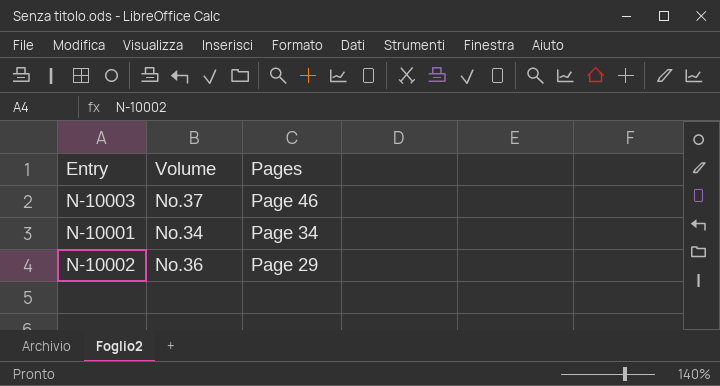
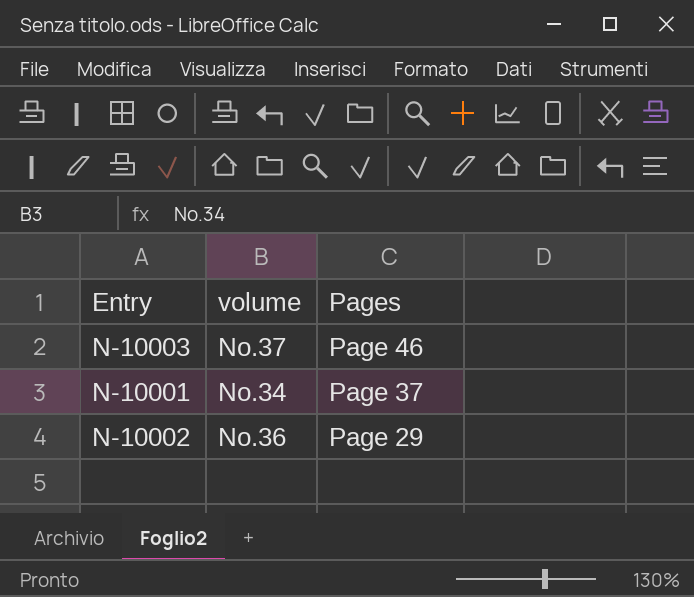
column name: Volume -> volume
N-10001 | Pages: Page 34 -> Page 37

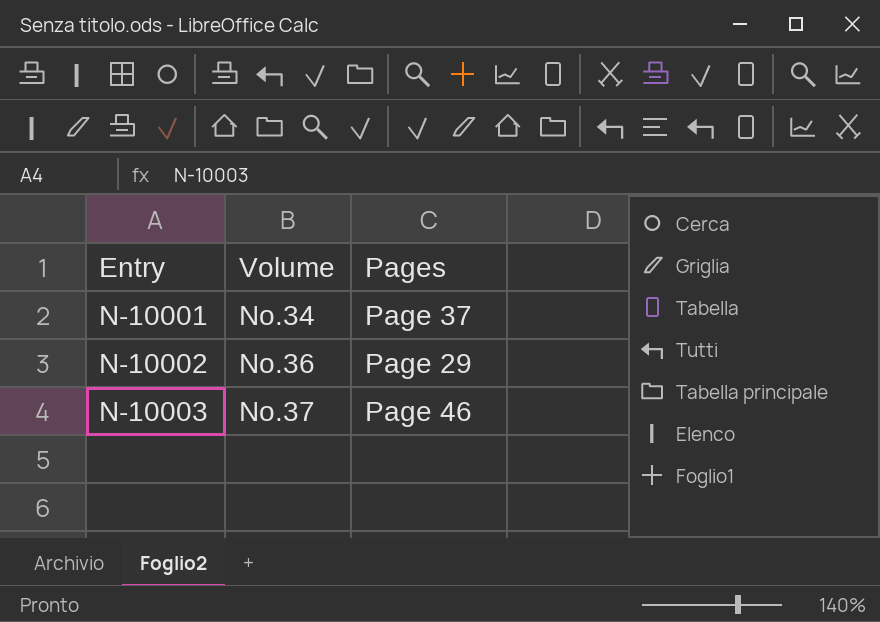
row order: Pages descending -> Entry ascending
column name: volume -> Volume

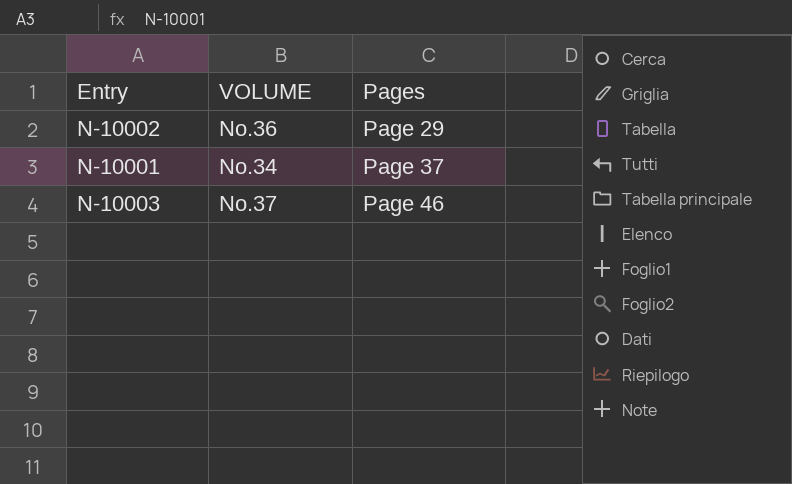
row order: Entry ascending -> Pages ascending
column name: Volume -> VOLUME

